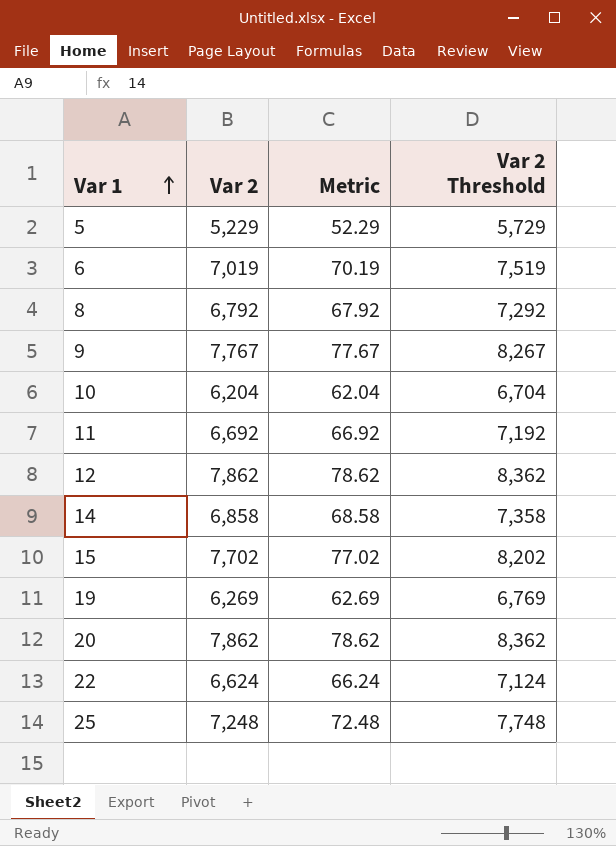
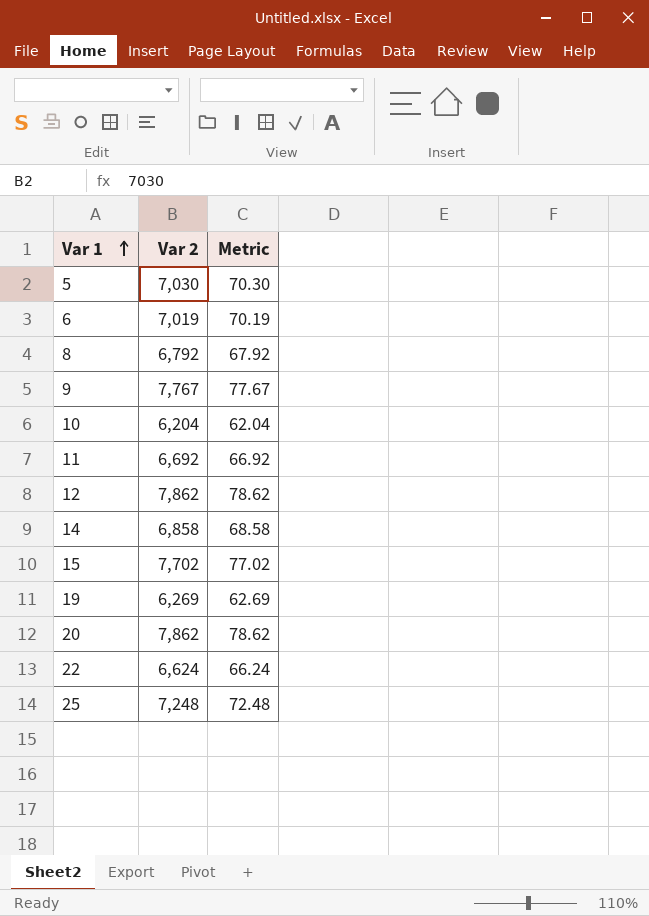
column Var 2 Threshold | formula: [Var 2] + 500 -> none
5 | Var 2: 5,229 -> 7,030
5 | Metric: 52.29 -> 70.30

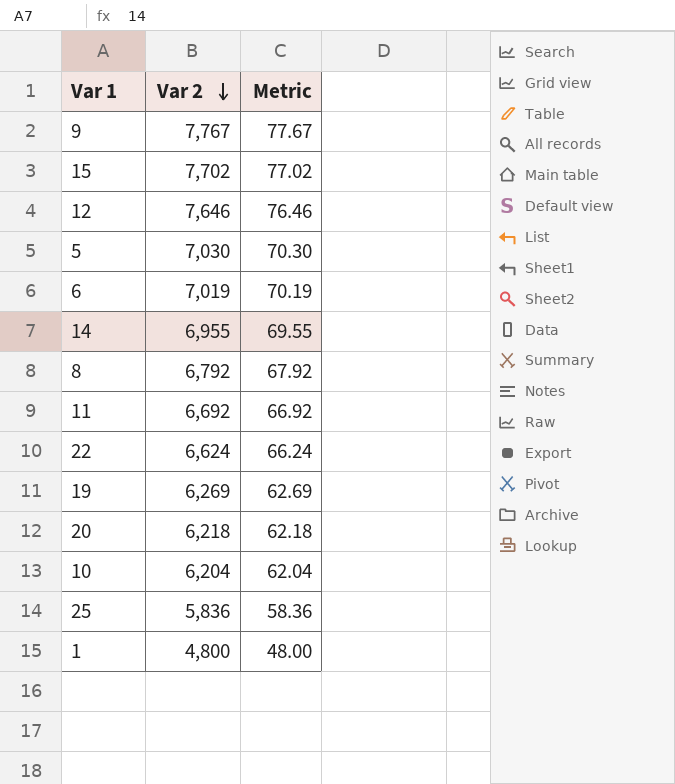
row order: Var 1 ascending -> Var 2 descending
12 | Var 2: 7,862 -> 7,646
12 | Metric: 78.62 -> 76.46
14 | Var 2: 6,858 -> 6,955
14 | Metric: 68.58 -> 69.55
20 | Var 2: 7,862 -> 6,218
20 | Metric: 78.62 -> 62.18
25 | Var 2: 7,248 -> 5,836
25 | Metric: 72.48 -> 58.36
row 1: none -> 4,800 | 48.00

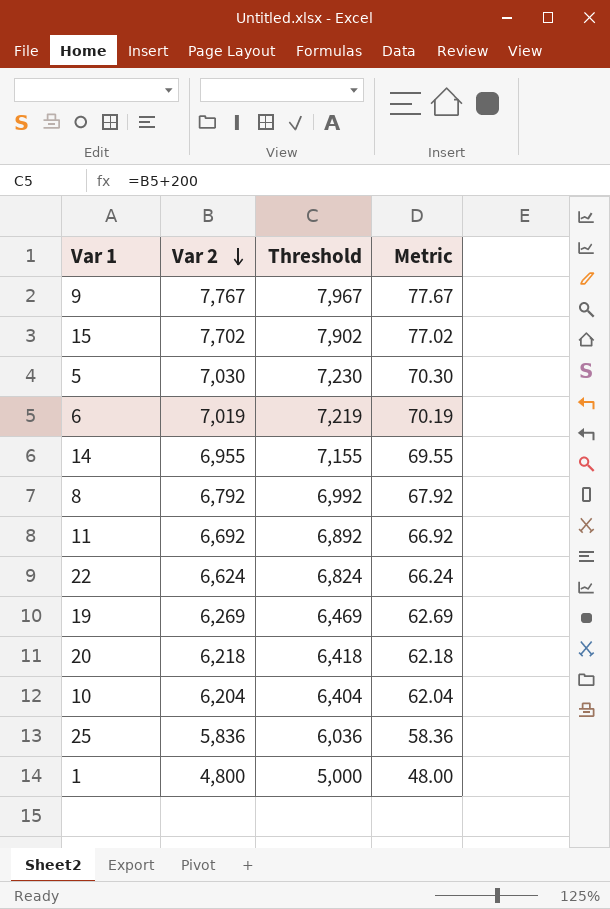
column Threshold | formula: none -> [Var 2] + 200
row 12: 7,646 | 76.46 -> none

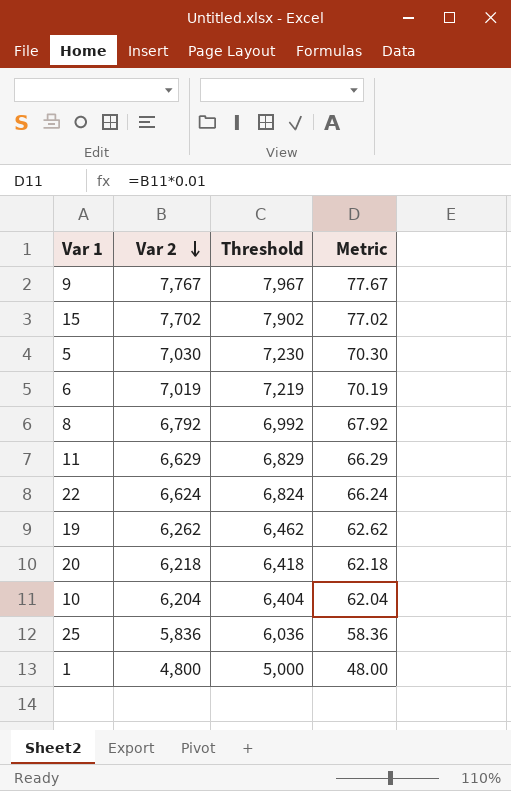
row 14: 6,955 | 7,155 | 69.55 -> none
11 | Var 2: 6,692 -> 6,629
11 | Threshold: 6,892 -> 6,829
11 | Metric: 66.92 -> 66.29
19 | Var 2: 6,269 -> 6,262
19 | Threshold: 6,469 -> 6,462
19 | Metric: 62.69 -> 62.62

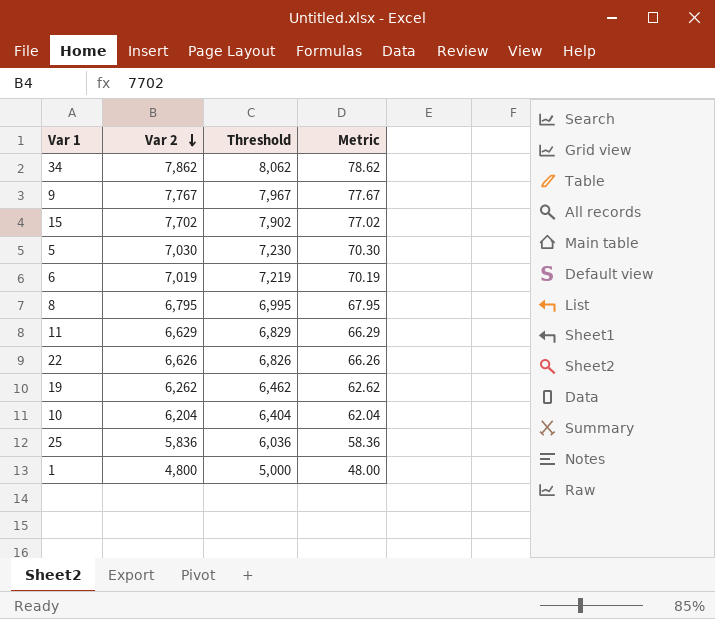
row 20: 6,218 | 6,418 | 62.18 -> none
row 34: none -> 7,862 | 8,062 | 78.62
8 | Var 2: 6,792 -> 6,795
8 | Threshold: 6,992 -> 6,995
8 | Metric: 67.92 -> 67.95
22 | Var 2: 6,624 -> 6,626
22 | Threshold: 6,824 -> 6,826
22 | Metric: 66.24 -> 66.26

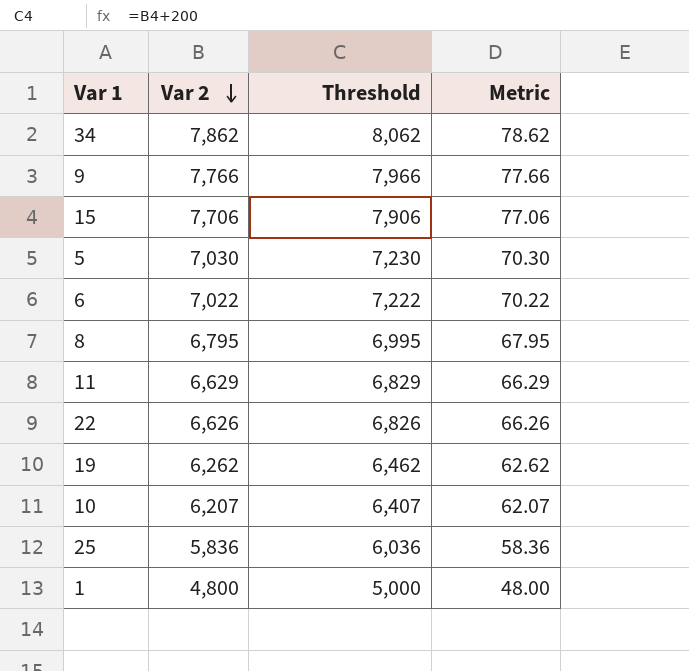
9 | Var 2: 7,767 -> 7,766
9 | Threshold: 7,967 -> 7,966
9 | Metric: 77.67 -> 77.66
15 | Var 2: 7,702 -> 7,706
15 | Threshold: 7,902 -> 7,906
15 | Metric: 77.02 -> 77.06
6 | Var 2: 7,019 -> 7,022
6 | Threshold: 7,219 -> 7,222
6 | Metric: 70.19 -> 70.22
10 | Var 2: 6,204 -> 6,207
10 | Threshold: 6,404 -> 6,407
10 | Metric: 62.04 -> 62.07

